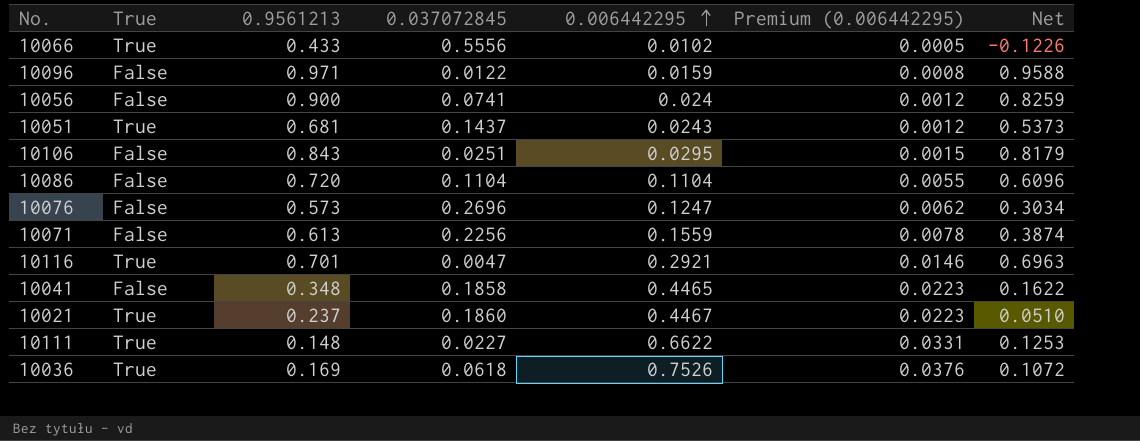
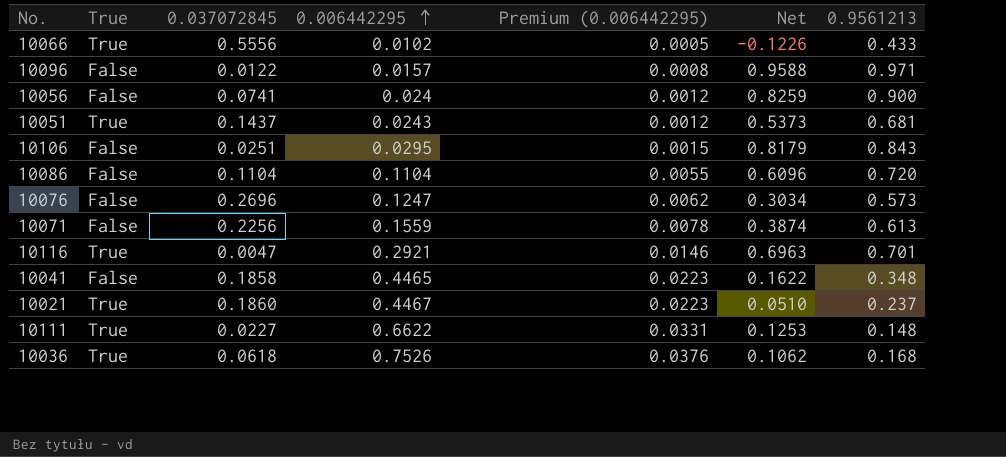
column 0.9561213 | position: 3 -> 7
10096 | 0.006442295: 0.0159 -> 0.0157
10036 | Net: 0.1072 -> 0.1062
10036 | 0.9561213: 0.169 -> 0.168

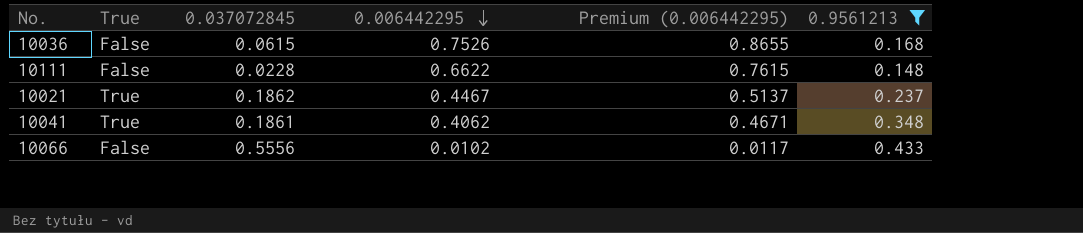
filter: none -> 0.9561213 <= 0.433
row order: 0.006442295 ascending -> 0.006442295 descending
column Net | formula: [0.9561213] - [0.037072845] -> none
column Premium (0.006442295) | formula: [0.006442295] * 0.05 -> [0.006442295] * 1.15
10036 | True: True -> False
10036 | 0.037072845: 0.0618 -> 0.0615
10111 | True: True -> False
10111 | 0.037072845: 0.0227 -> 0.0228
10021 | 0.037072845: 0.1860 -> 0.1862
10041 | True: False -> True
10041 | 0.037072845: 0.1858 -> 0.1861
10041 | 0.006442295: 0.4465 -> 0.4062
10066 | True: True -> False

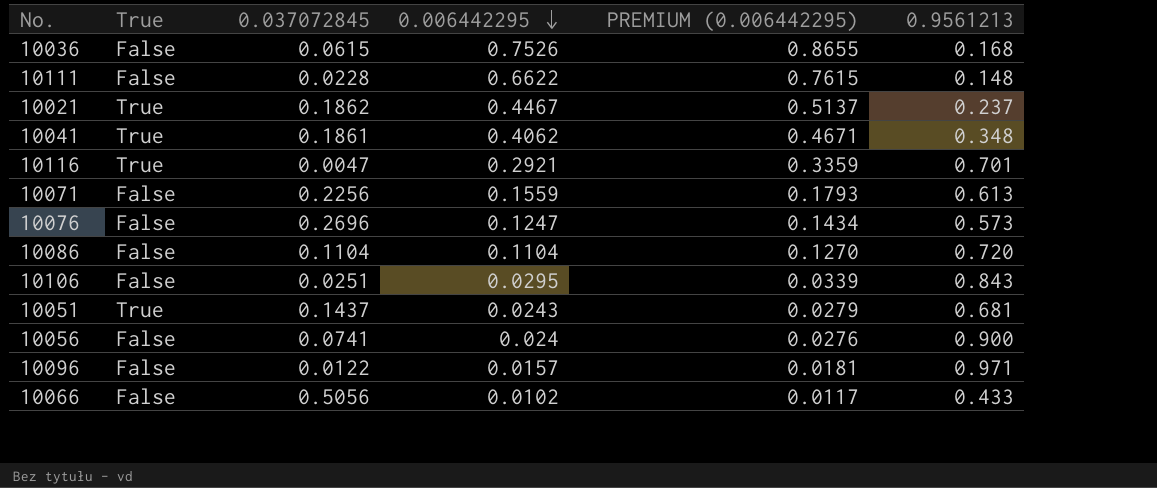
filter: 0.9561213 <= 0.433 -> none
column name: Premium (0.006442295) -> PREMIUM (0.006442295)
10066 | 0.037072845: 0.5556 -> 0.5056

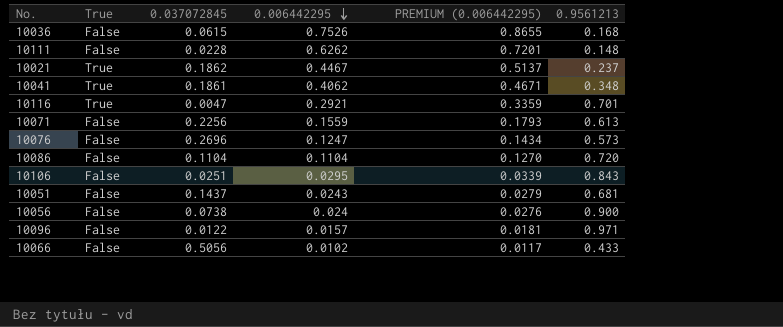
10111 | 0.006442295: 0.6622 -> 0.6262
10111 | PREMIUM (0.006442295): 0.7615 -> 0.7201
10051 | True: True -> False
10056 | 0.037072845: 0.0741 -> 0.0738

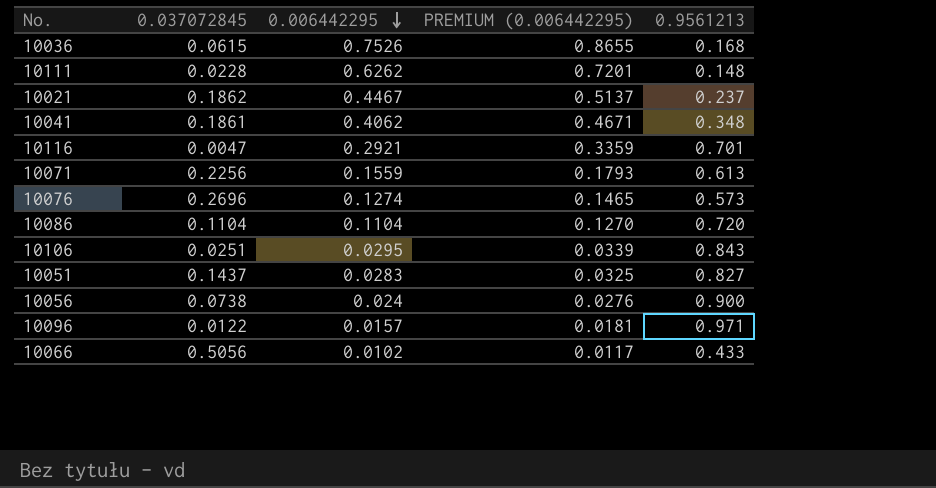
column True | position: 2 -> none
10076 | 0.006442295: 0.1247 -> 0.1274
10076 | PREMIUM (0.006442295): 0.1434 -> 0.1465
10051 | 0.006442295: 0.0243 -> 0.0283
10051 | PREMIUM (0.006442295): 0.0279 -> 0.0325
10051 | 0.9561213: 0.681 -> 0.827

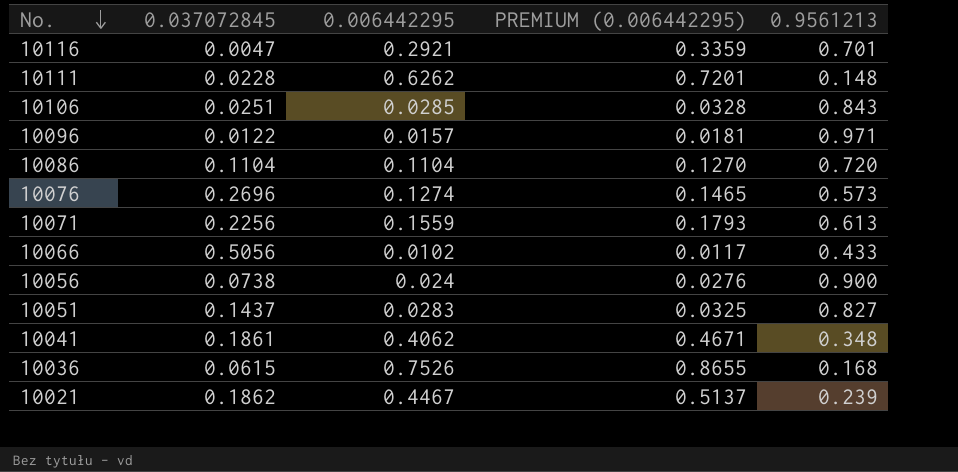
row order: 0.006442295 descending -> No. descending
10106 | 0.006442295: 0.0295 -> 0.0285
10106 | PREMIUM (0.006442295): 0.0339 -> 0.0328
10021 | 0.9561213: 0.237 -> 0.239

